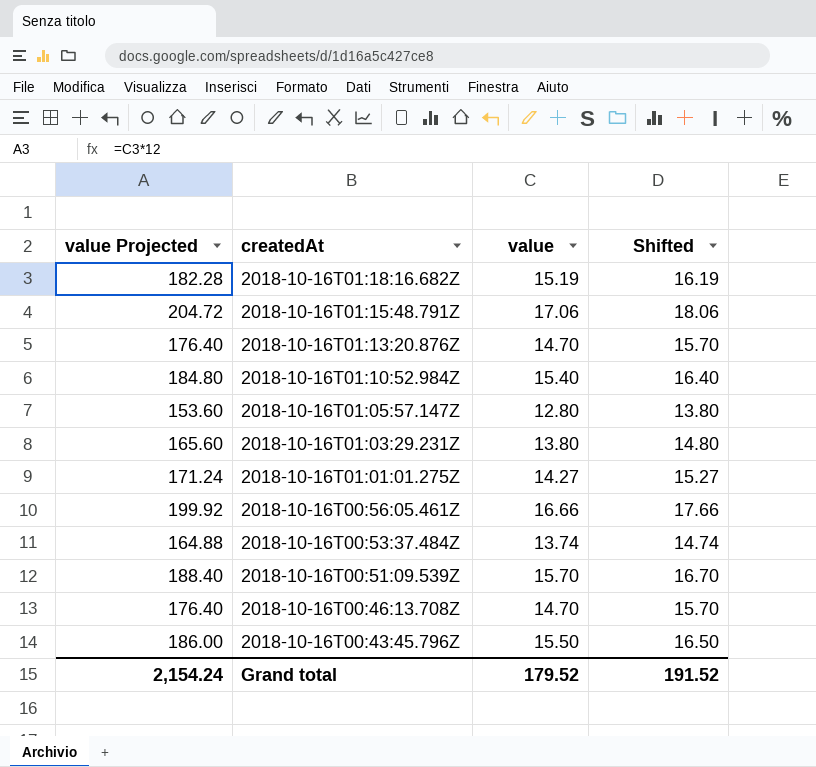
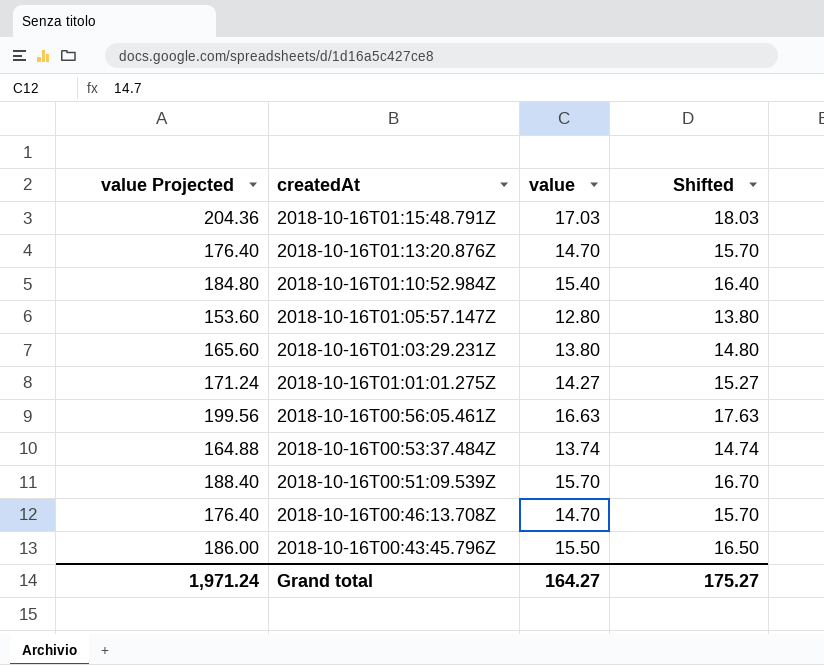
row 2018-10-16T01:18:16.682Z: 182.28 | 15.19 | 16.19 -> none
2018-10-16T01:15:48.791Z | value Projected: 204.72 -> 204.36
2018-10-16T01:15:48.791Z | value: 17.06 -> 17.03
2018-10-16T01:15:48.791Z | Shifted: 18.06 -> 18.03
2018-10-16T00:56:05.461Z | value Projected: 199.92 -> 199.56
2018-10-16T00:56:05.461Z | value: 16.66 -> 16.63
2018-10-16T00:56:05.461Z | Shifted: 17.66 -> 17.63
Grand total | value Projected: 2,154.24 -> 1,971.24
Grand total | value: 179.52 -> 164.27
Grand total | Shifted: 191.52 -> 175.27

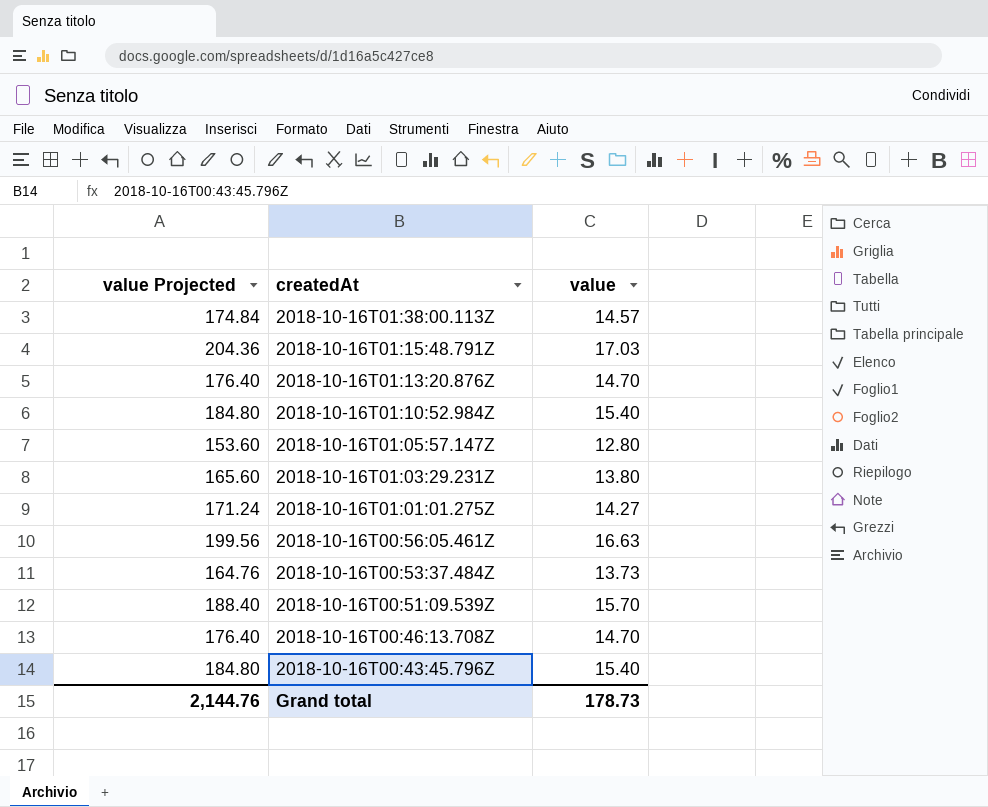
column Shifted | formula: [value] + 1 -> none
row 2018-10-16T01:38:00.113Z: none -> 174.84 | 14.57
2018-10-16T00:53:37.484Z | value Projected: 164.88 -> 164.76
2018-10-16T00:53:37.484Z | value: 13.74 -> 13.73
2018-10-16T00:43:45.796Z | value Projected: 186.00 -> 184.80
2018-10-16T00:43:45.796Z | value: 15.50 -> 15.40
Grand total | value Projected: 1,971.24 -> 2,144.76
Grand total | value: 164.27 -> 178.73

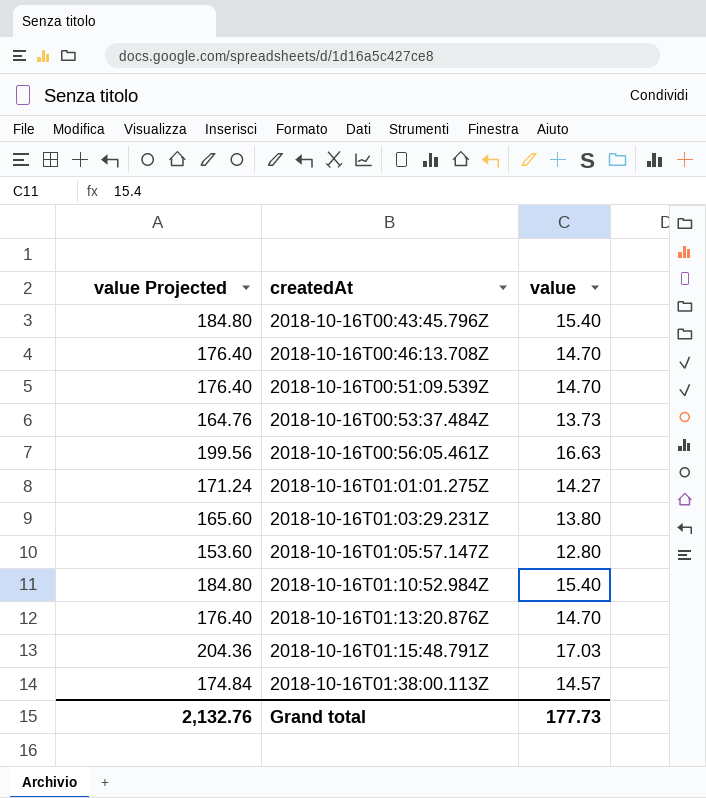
row order: createdAt descending -> createdAt ascending
2018-10-16T00:51:09.539Z | value Projected: 188.40 -> 176.40
2018-10-16T00:51:09.539Z | value: 15.70 -> 14.70
Grand total | value Projected: 2,144.76 -> 2,132.76
Grand total | value: 178.73 -> 177.73

